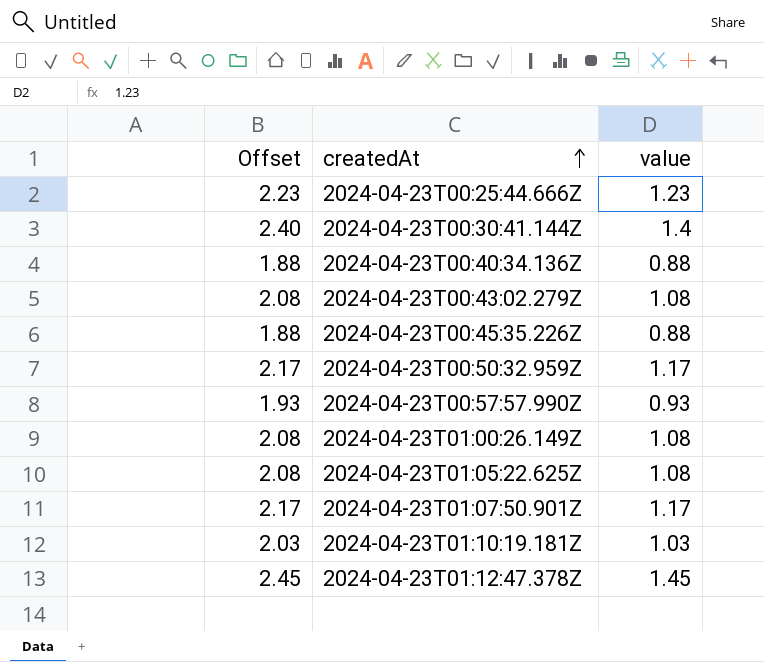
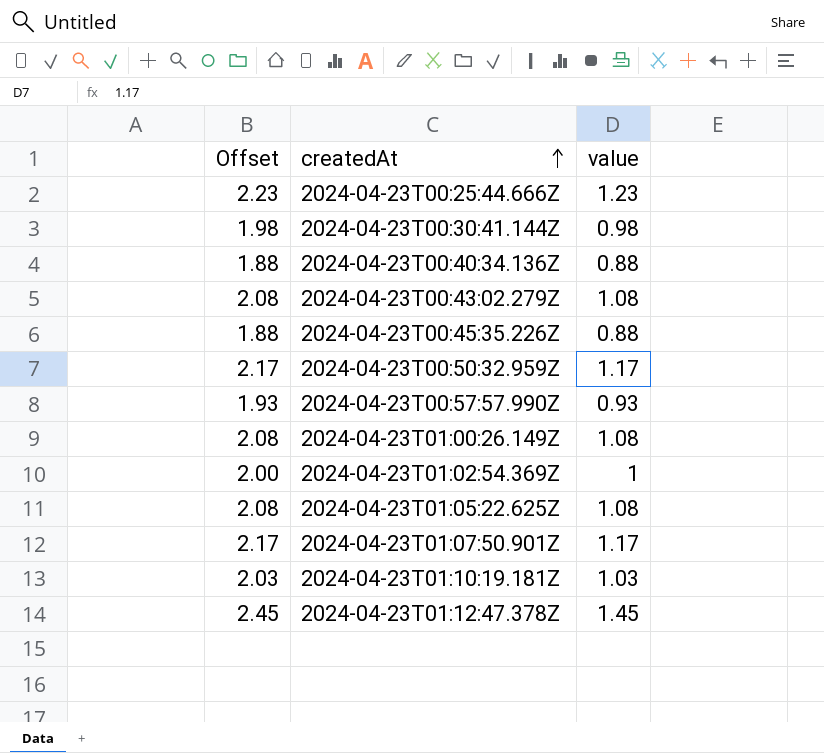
2024-04-23T00:30:41.144Z | Offset: 2.40 -> 1.98
2024-04-23T00:30:41.144Z | value: 1.4 -> 0.98
row 2024-04-23T01:02:54.369Z: none -> 2.00 | 1

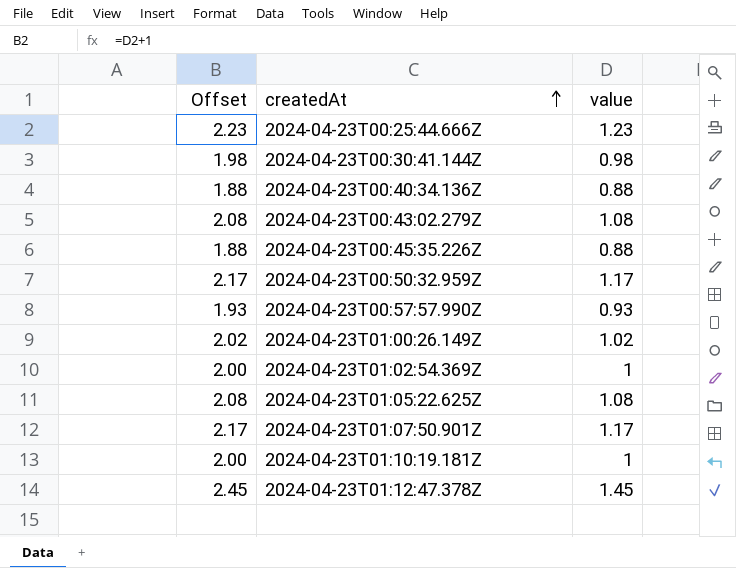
2024-04-23T01:00:26.149Z | Offset: 2.08 -> 2.02
2024-04-23T01:00:26.149Z | value: 1.08 -> 1.02
2024-04-23T01:10:19.181Z | Offset: 2.03 -> 2.00
2024-04-23T01:10:19.181Z | value: 1.03 -> 1

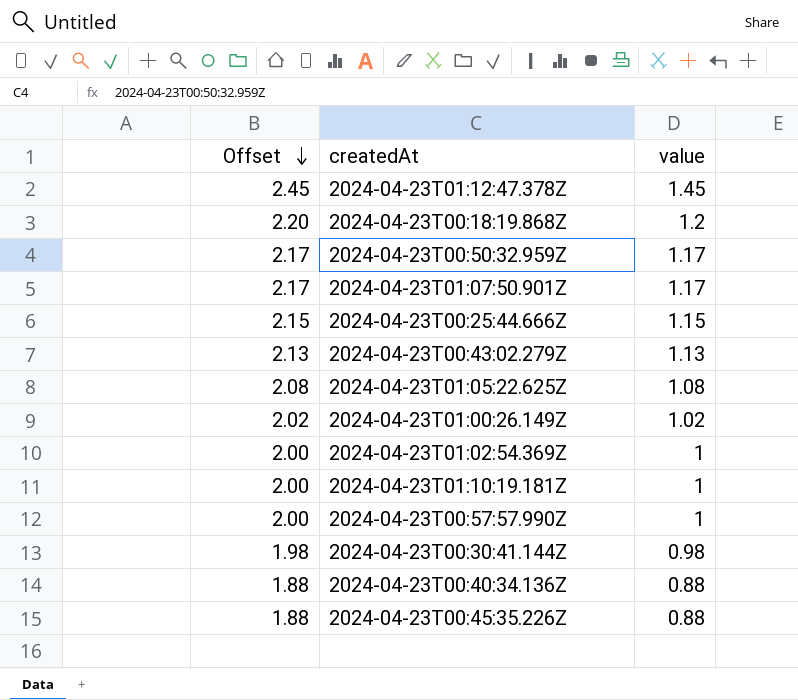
row order: createdAt ascending -> Offset descending
row 2024-04-23T00:18:19.868Z: none -> 2.20 | 1.2
2024-04-23T00:25:44.666Z | Offset: 2.23 -> 2.15
2024-04-23T00:25:44.666Z | value: 1.23 -> 1.15
2024-04-23T00:43:02.279Z | Offset: 2.08 -> 2.13
2024-04-23T00:43:02.279Z | value: 1.08 -> 1.13
2024-04-23T00:57:57.990Z | Offset: 1.93 -> 2.00
2024-04-23T00:57:57.990Z | value: 0.93 -> 1

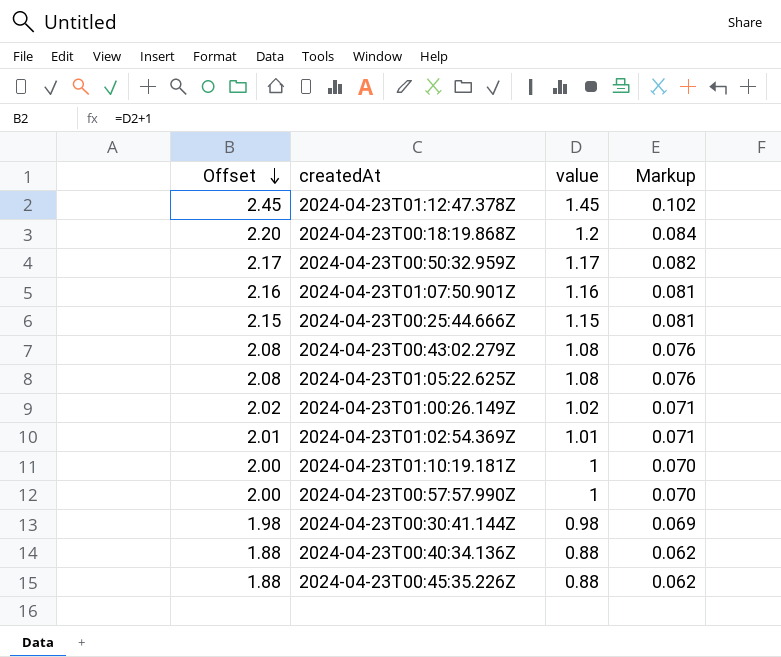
column Markup | formula: none -> [value] * 0.07
2024-04-23T01:07:50.901Z | Offset: 2.17 -> 2.16
2024-04-23T01:07:50.901Z | value: 1.17 -> 1.16
2024-04-23T00:43:02.279Z | Offset: 2.13 -> 2.08
2024-04-23T00:43:02.279Z | value: 1.13 -> 1.08
2024-04-23T01:02:54.369Z | Offset: 2.00 -> 2.01
2024-04-23T01:02:54.369Z | value: 1 -> 1.01

